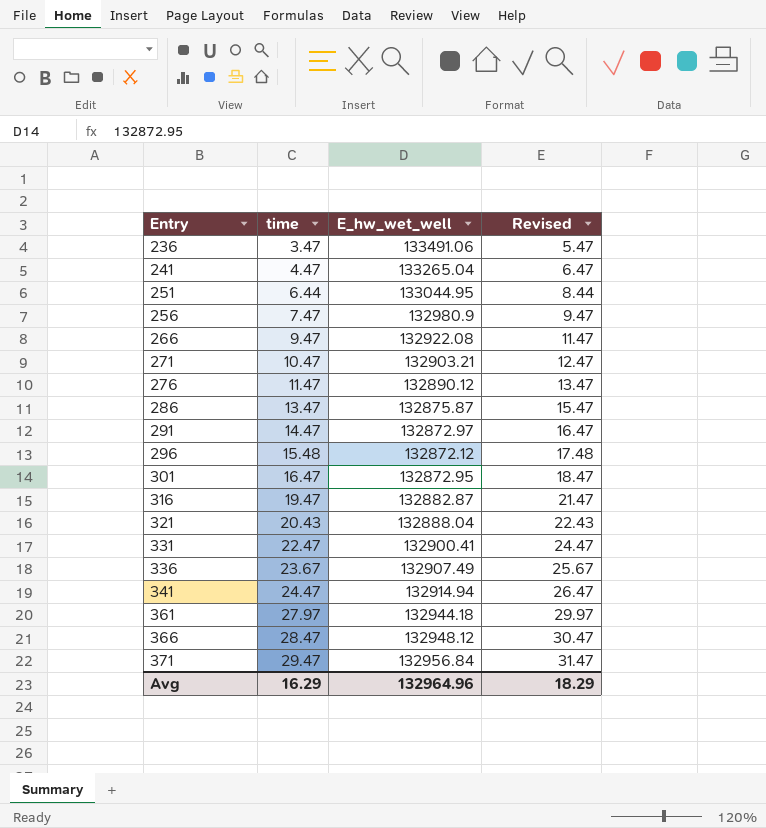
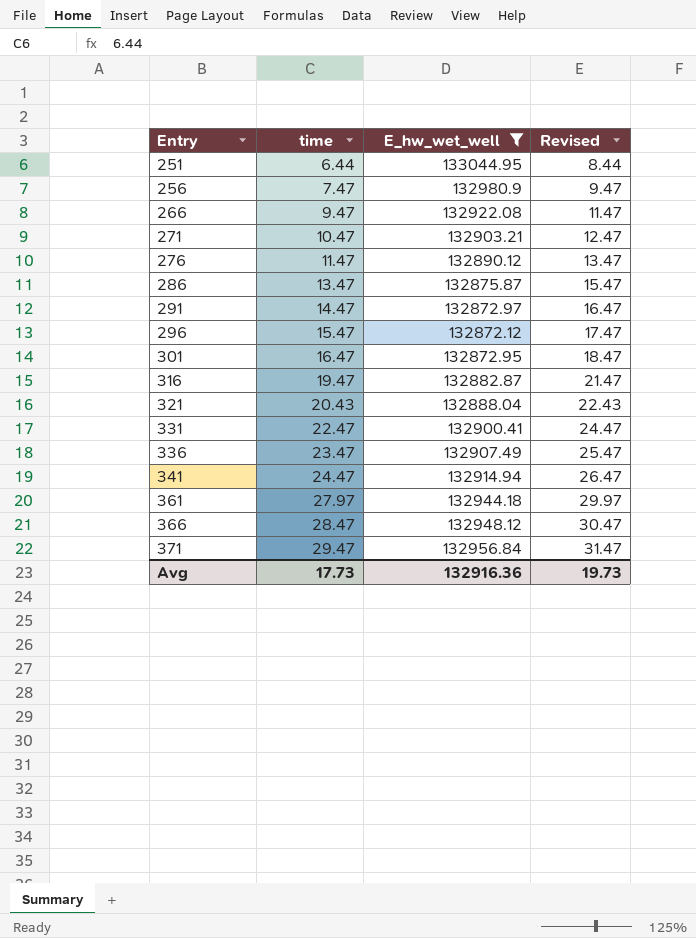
filter: none -> E_hw_wet_well <= 133044.95
296 | time: 15.48 -> 15.47
296 | Revised: 17.48 -> 17.47
336 | time: 23.67 -> 23.47
336 | Revised: 25.67 -> 25.47
Avg | time: 16.29 -> 17.73
Avg | E_hw_wet_well: 132964.96 -> 132916.36
Avg | Revised: 18.29 -> 19.73

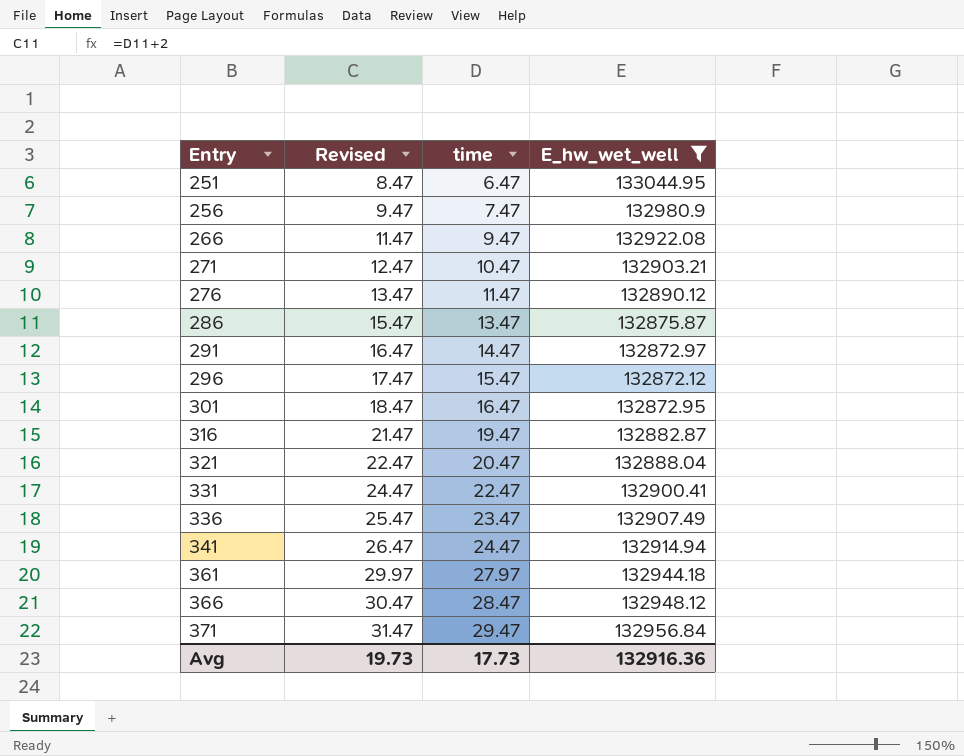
column Revised | position: 4 -> 2
251 | Revised: 8.44 -> 8.47
251 | time: 6.44 -> 6.47
321 | Revised: 22.43 -> 22.47
321 | time: 20.43 -> 20.47

